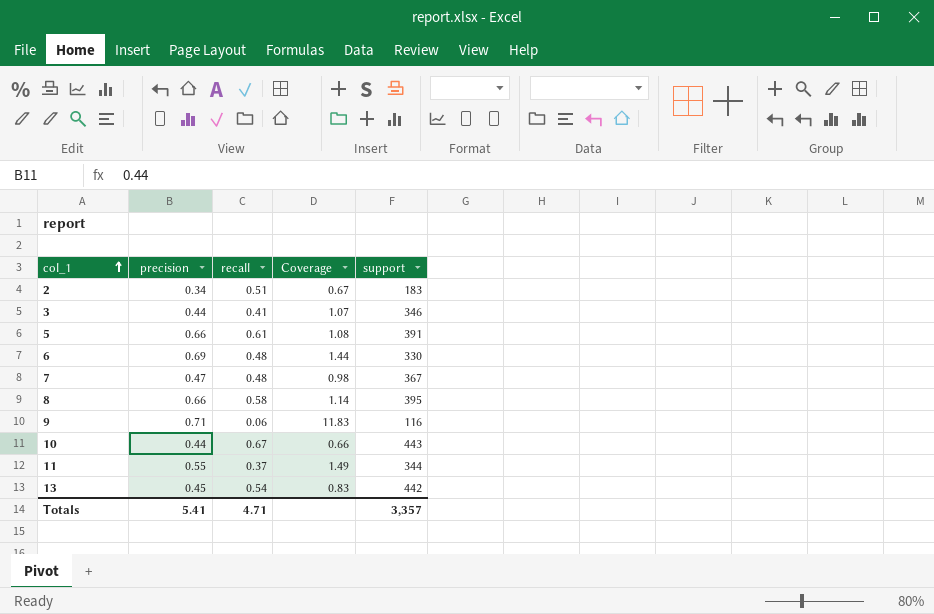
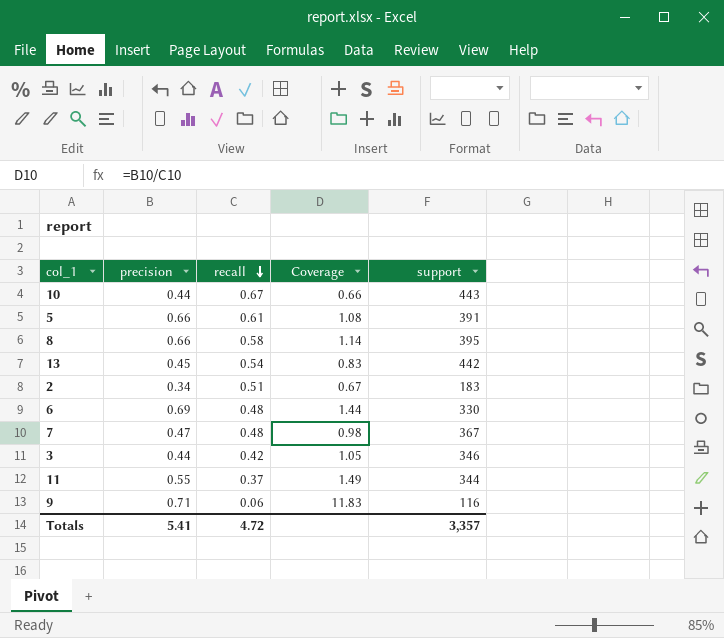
row order: col_1 ascending -> recall descending
3 | recall: 0.41 -> 0.42
3 | Coverage: 1.07 -> 1.05
Totals | recall: 4.71 -> 4.72

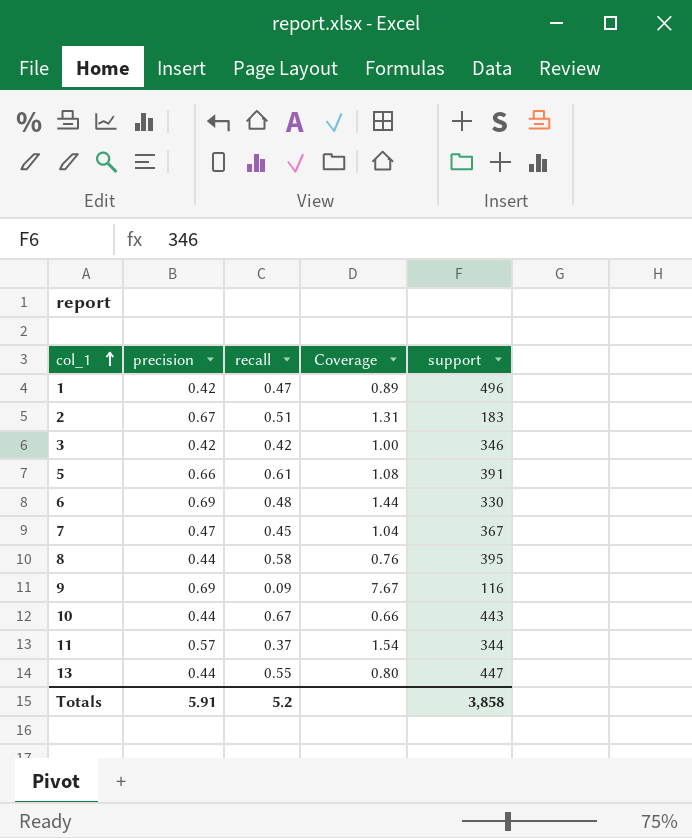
row order: recall descending -> col_1 ascending
row 1: none -> 0.42 | 0.47 | 0.89 | 496
2 | precision: 0.34 -> 0.67
2 | Coverage: 0.67 -> 1.31
3 | precision: 0.44 -> 0.42
3 | Coverage: 1.05 -> 1.00
7 | recall: 0.48 -> 0.45
7 | Coverage: 0.98 -> 1.04
8 | precision: 0.66 -> 0.44
8 | Coverage: 1.14 -> 0.76
9 | precision: 0.71 -> 0.69
9 | recall: 0.06 -> 0.09
9 | Coverage: 11.83 -> 7.67
11 | precision: 0.55 -> 0.57
11 | Coverage: 1.49 -> 1.54
13 | precision: 0.45 -> 0.44
13 | recall: 0.54 -> 0.55
13 | Coverage: 0.83 -> 0.80
13 | support: 442 -> 447
Totals | precision: 5.41 -> 5.91
Totals | recall: 4.72 -> 5.2
Totals | support: 3,357 -> 3,858

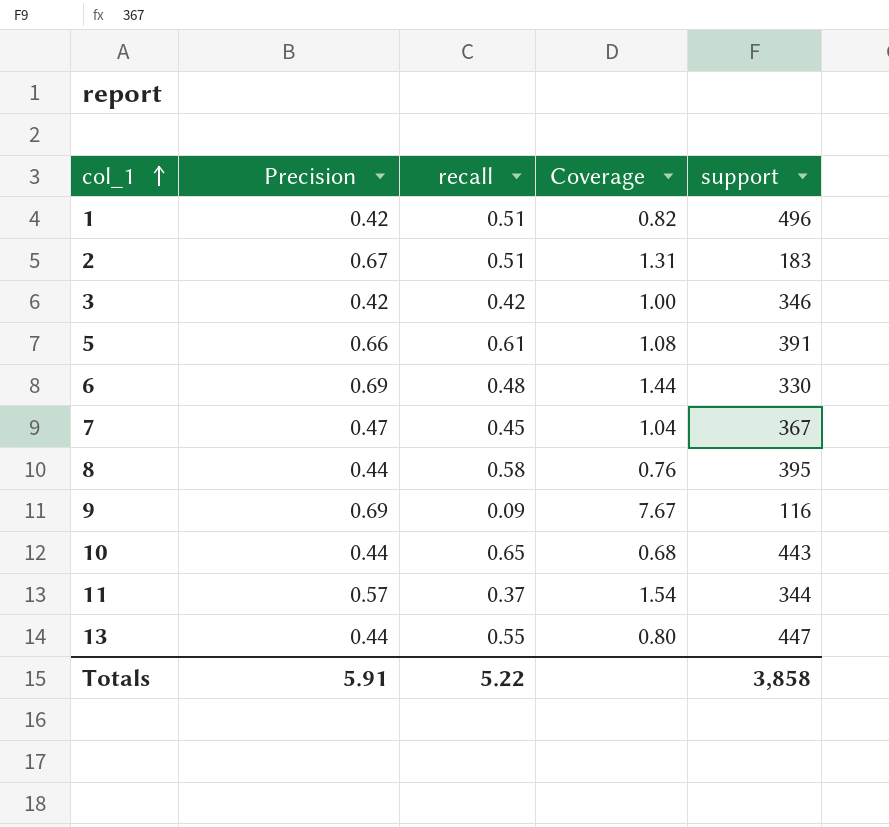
column name: precision -> Precision
1 | recall: 0.47 -> 0.51
1 | Coverage: 0.89 -> 0.82
10 | recall: 0.67 -> 0.65
10 | Coverage: 0.66 -> 0.68
Totals | recall: 5.2 -> 5.22

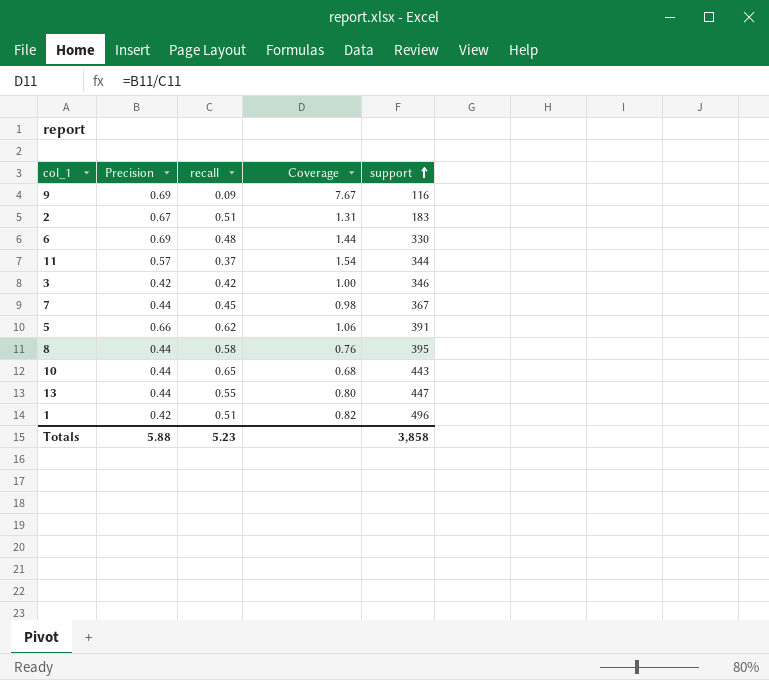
row order: col_1 ascending -> support ascending
7 | Precision: 0.47 -> 0.44
7 | Coverage: 1.04 -> 0.98
5 | recall: 0.61 -> 0.62
5 | Coverage: 1.08 -> 1.06
Totals | Precision: 5.91 -> 5.88
Totals | recall: 5.22 -> 5.23

